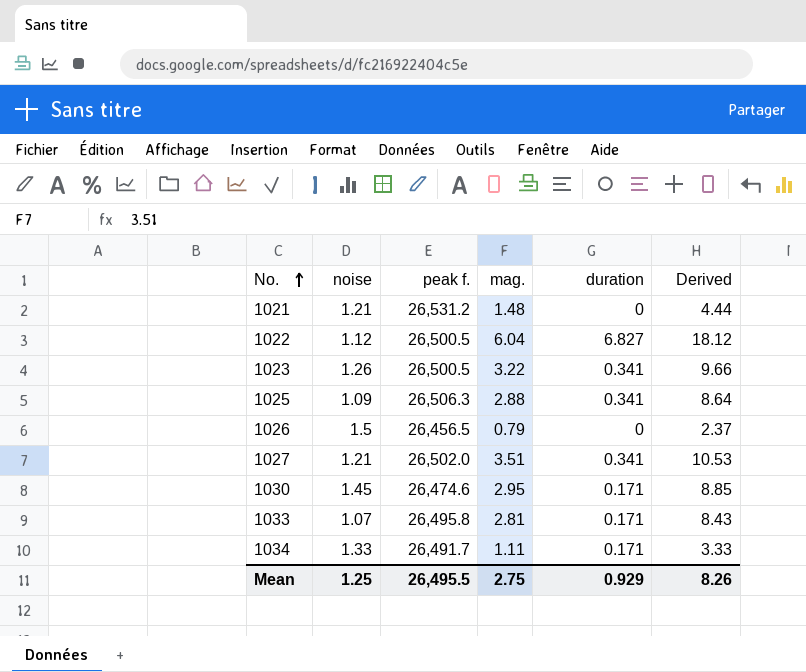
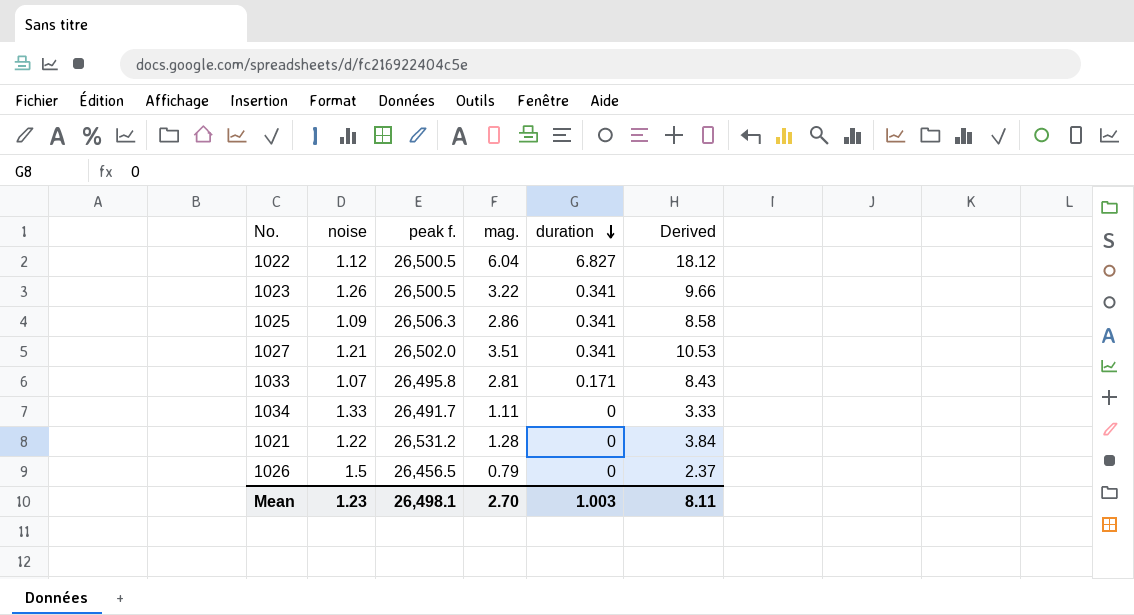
row order: No. ascending -> duration descending
row 1030: 1.45 | 26,474.6 | 2.95 | 0.171 | 8.85 -> none
1025 | mag.: 2.88 -> 2.86
1025 | Derived: 8.64 -> 8.58
1034 | duration: 0.171 -> 0
1021 | noise: 1.21 -> 1.22
1021 | mag.: 1.48 -> 1.28
1021 | Derived: 4.44 -> 3.84
Mean | noise: 1.25 -> 1.23
Mean | peak f.: 26,495.5 -> 26,498.1
Mean | mag.: 2.75 -> 2.70
Mean | duration: 0.929 -> 1.003
Mean | Derived: 8.26 -> 8.11

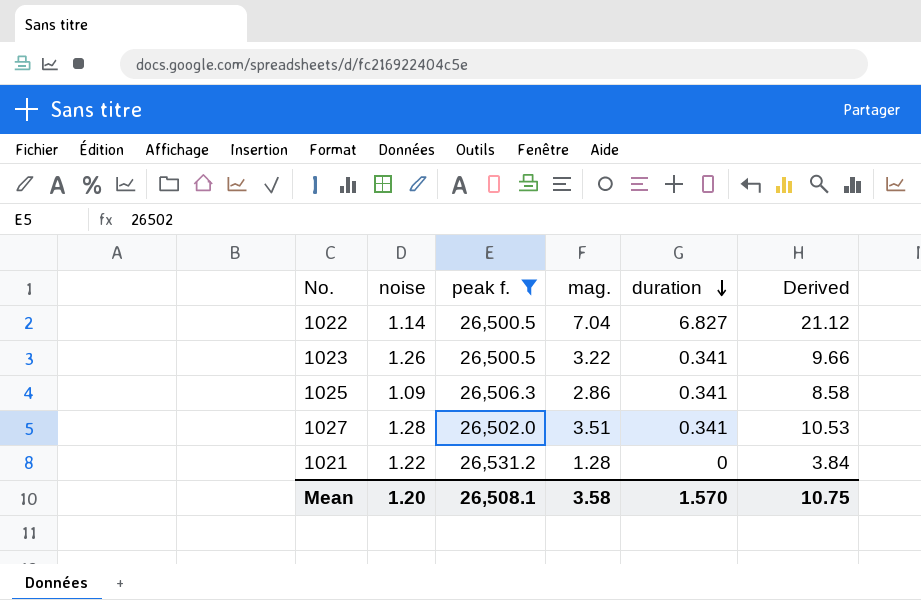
filter: none -> peak f. >= 26,500.5
1022 | noise: 1.12 -> 1.14
1022 | mag.: 6.04 -> 7.04
1022 | Derived: 18.12 -> 21.12
1027 | noise: 1.21 -> 1.28
Mean | noise: 1.23 -> 1.20
Mean | peak f.: 26,498.1 -> 26,508.1
Mean | mag.: 2.70 -> 3.58
Mean | duration: 1.003 -> 1.570
Mean | Derived: 8.11 -> 10.75

